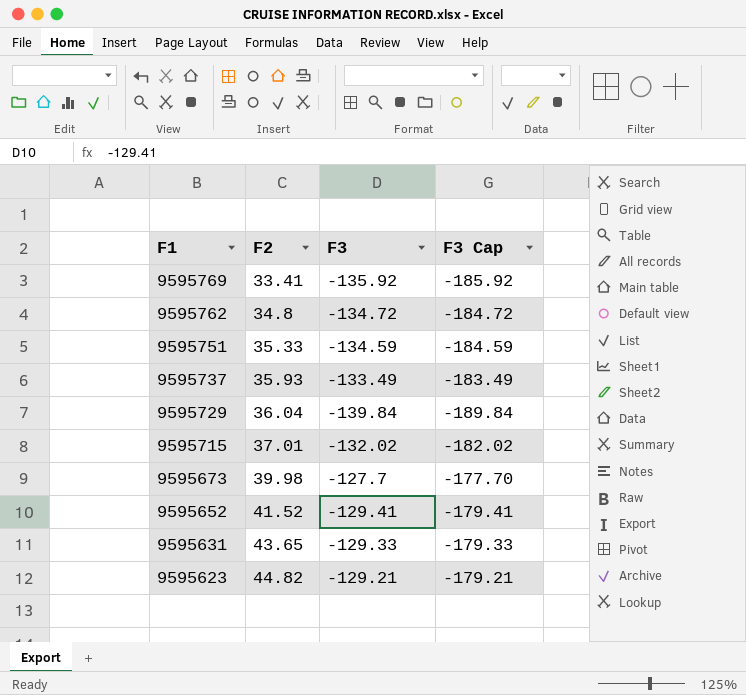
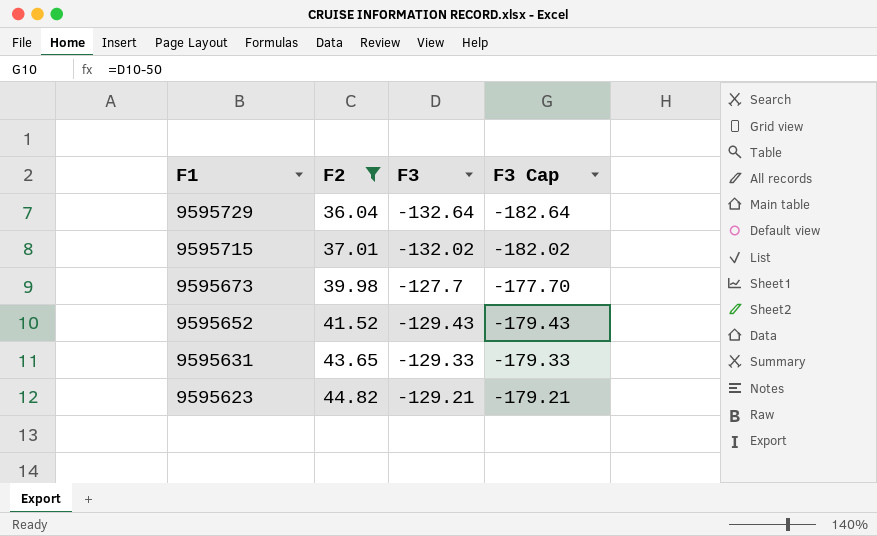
filter: none -> F2 >= 36.04
9595729 | F3: -139.84 -> -132.64
9595729 | F3 Cap: -189.84 -> -182.64
9595652 | F3: -129.41 -> -129.43
9595652 | F3 Cap: -179.41 -> -179.43

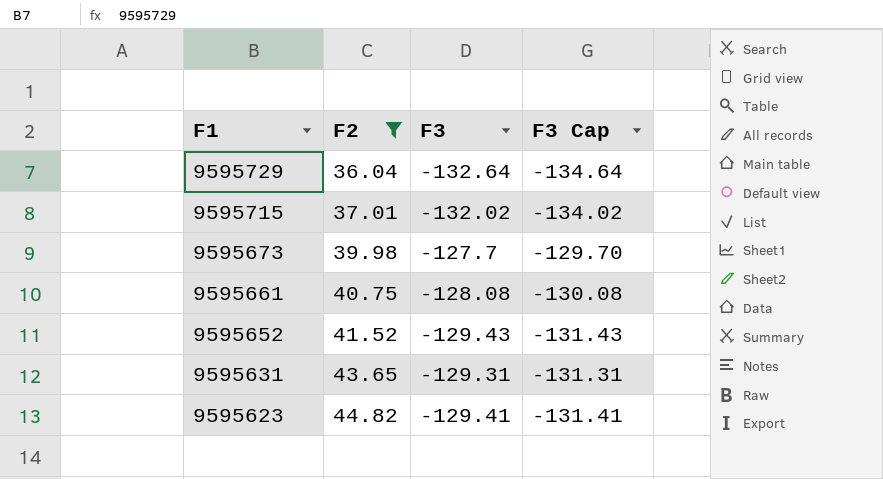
column F3 Cap | formula: [F3] - 50 -> [F3] - 2
row 9595661: none -> 40.75 | -128.08 | -130.08
9595631 | F3: -129.33 -> -129.31
9595623 | F3: -129.21 -> -129.41

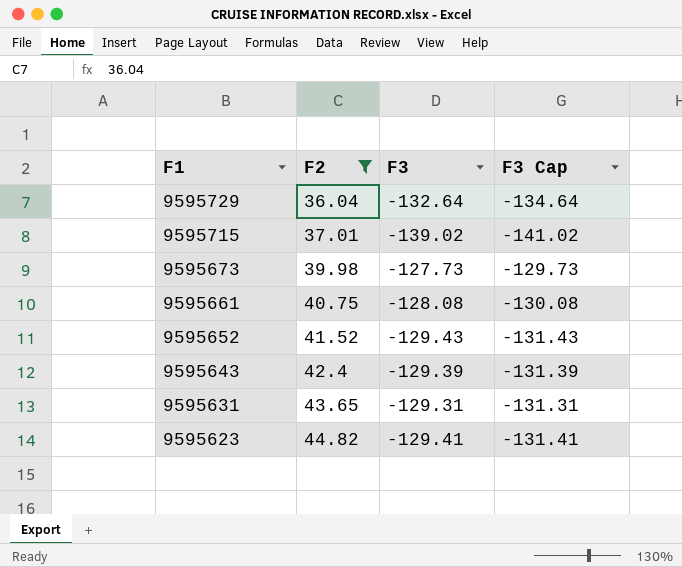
9595715 | F3: -132.02 -> -139.02
9595715 | F3 Cap: -134.02 -> -141.02
9595673 | F3: -127.7 -> -127.73
9595673 | F3 Cap: -129.70 -> -129.73
row 9595643: none -> 42.4 | -129.39 | -131.39

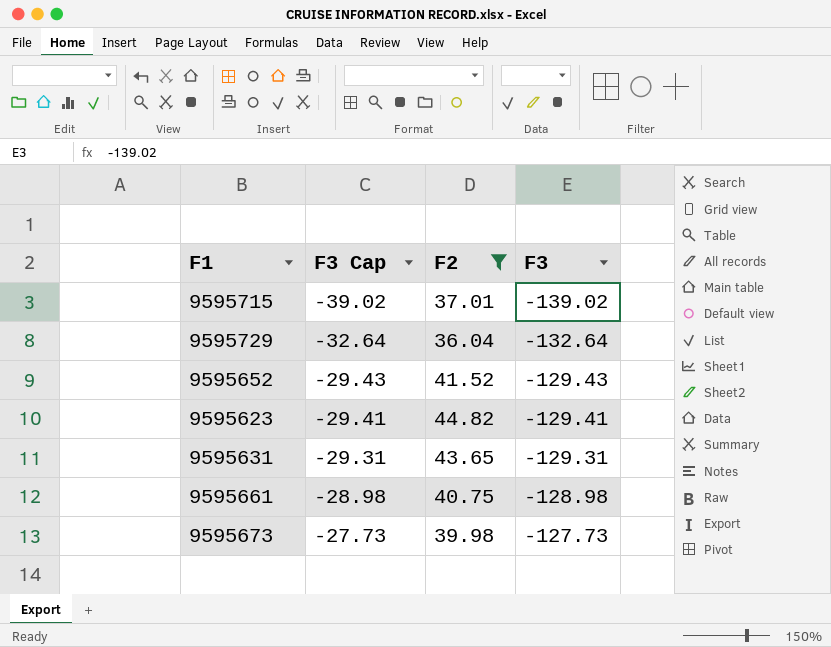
row order: F1 descending -> F3 Cap ascending
column F3 Cap | formula: [F3] - 2 -> [F3] + 100
column F3 Cap | position: 4 -> 2
row 9595643: 42.4 | -129.39 | -131.39 -> none
9595661 | F3: -128.08 -> -128.98

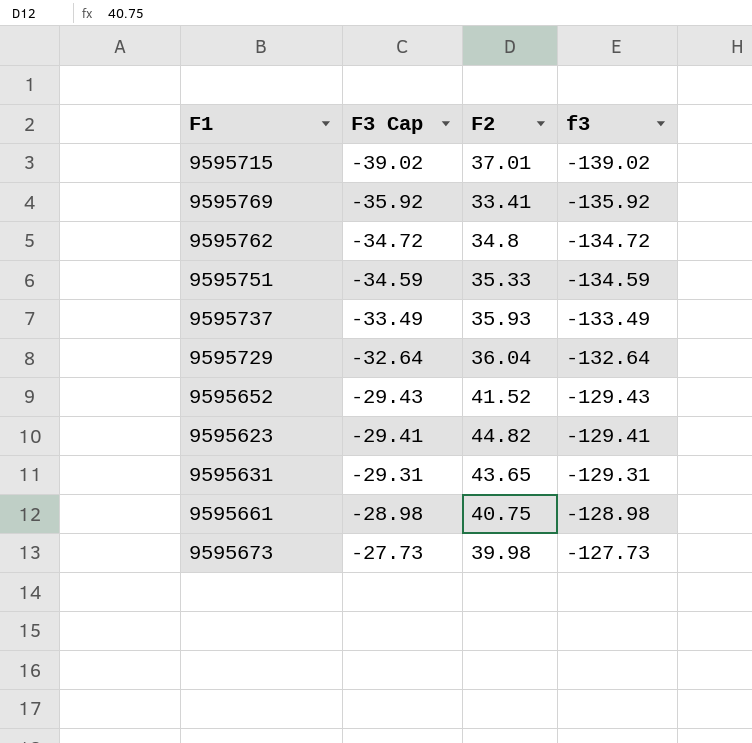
filter: F2 >= 36.04 -> none
column name: F3 -> f3

